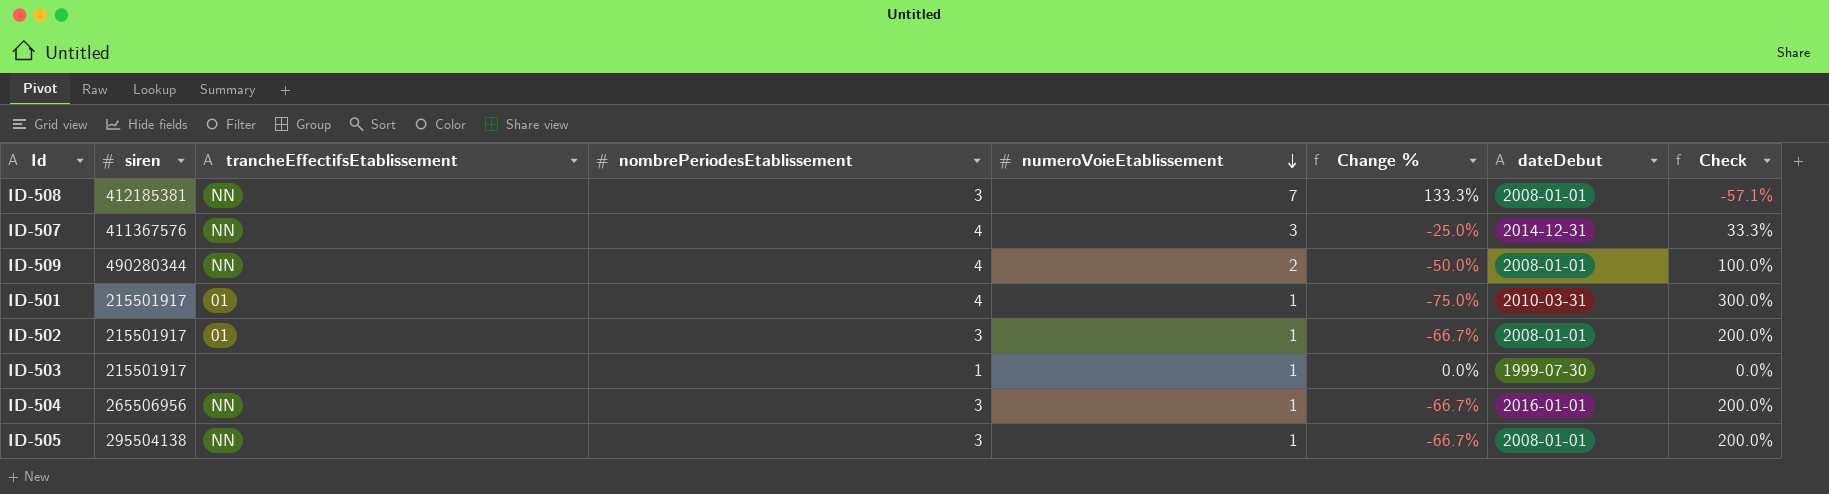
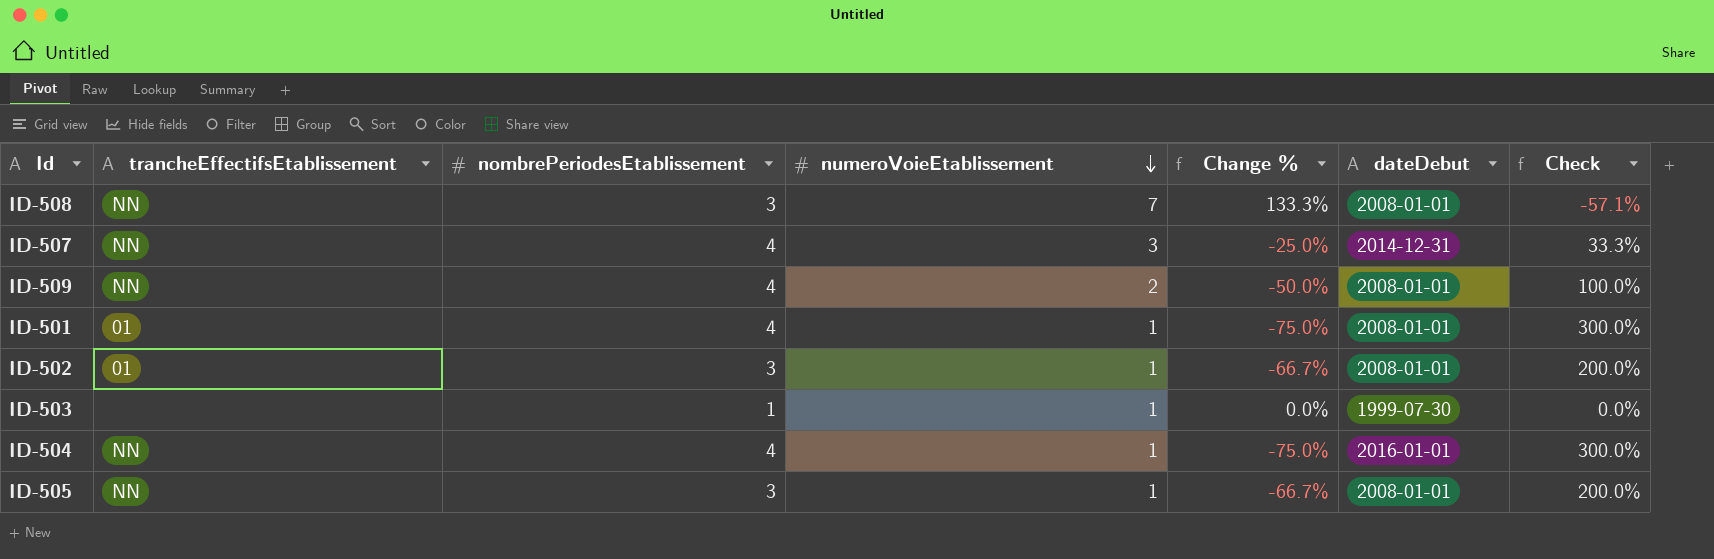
column siren | position: 2 -> none
ID-501 | dateDebut: 2010-03-31 -> 2008-01-01
ID-504 | nombrePeriodesEtablissement: 3 -> 4
ID-504 | Change %: -66.7% -> -75.0%
ID-504 | Check: 200.0% -> 300.0%

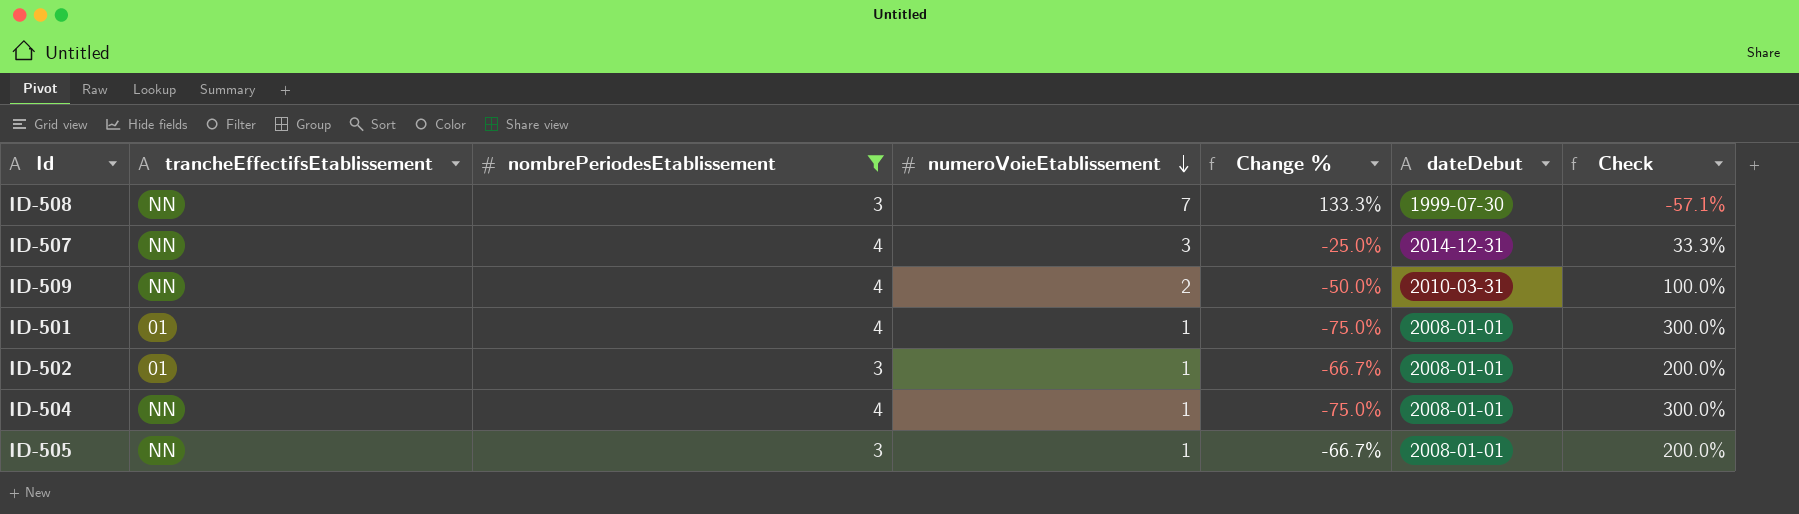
filter: none -> nombrePeriodesEtablissement != 1
ID-508 | dateDebut: 2008-01-01 -> 1999-07-30
ID-509 | dateDebut: 2008-01-01 -> 2010-03-31
ID-504 | dateDebut: 2016-01-01 -> 2008-01-01

